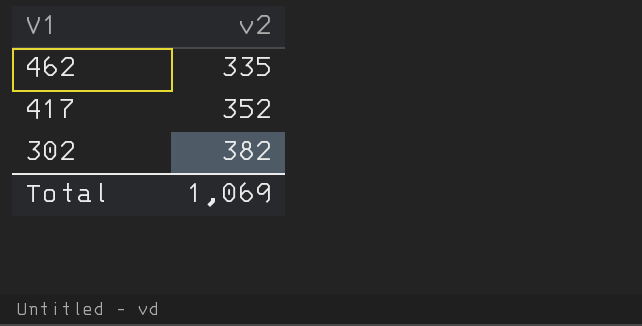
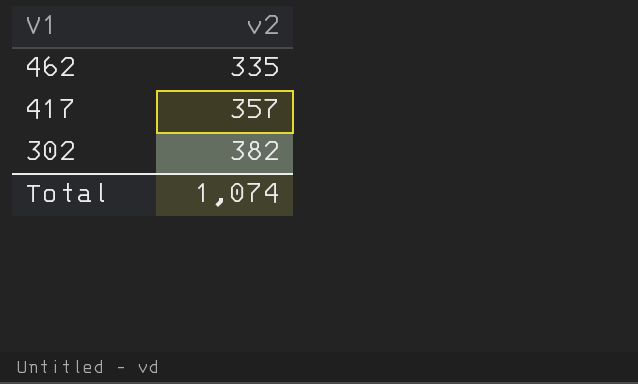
417 | v2: 352 -> 357
Total | v2: 1,069 -> 1,074

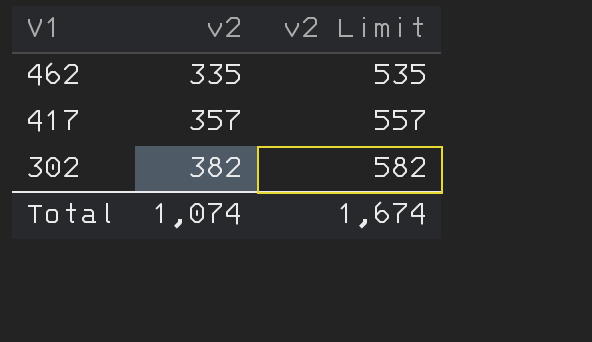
column v2 Limit | formula: none -> [v2] + 200

